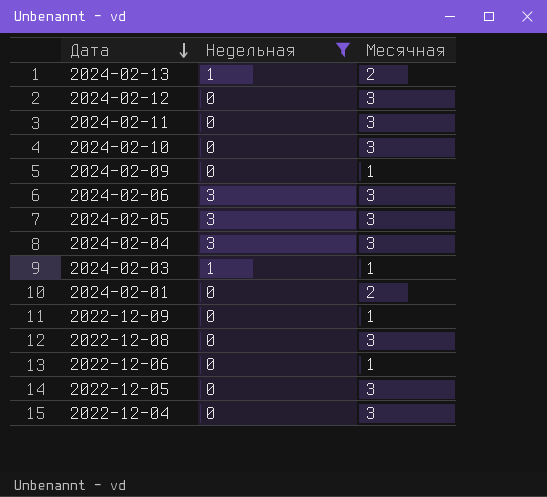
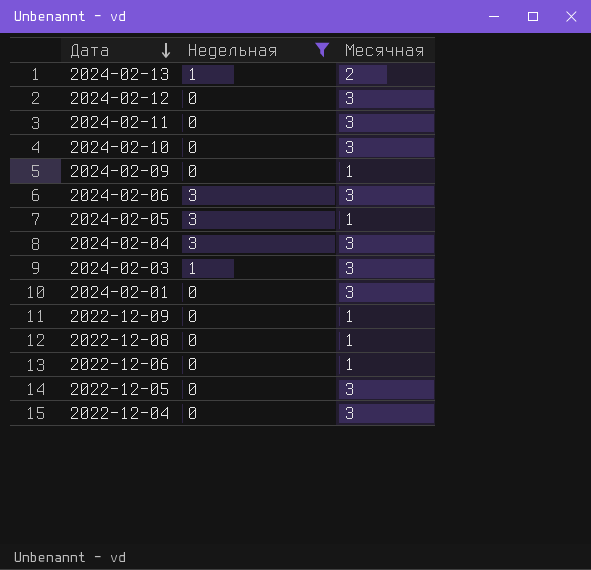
2024-02-05 | Месячная: 3 -> 1
2024-02-03 | Месячная: 1 -> 3
2024-02-01 | Месячная: 2 -> 3
2022-12-08 | Месячная: 3 -> 1

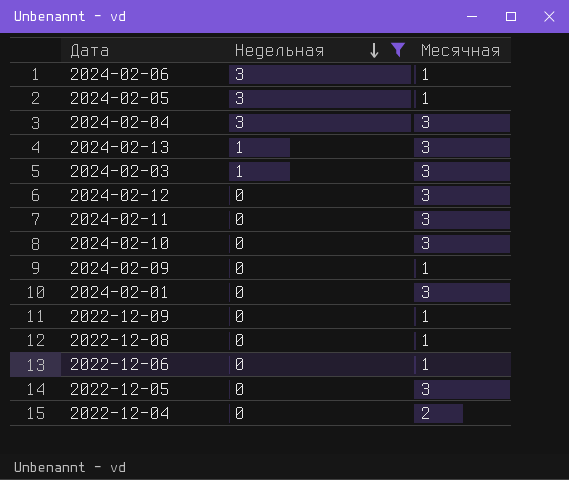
row order: Дата descending -> Недельная descending
2024-02-06 | Месячная: 3 -> 1
2024-02-13 | Месячная: 2 -> 3
2022-12-04 | Месячная: 3 -> 2

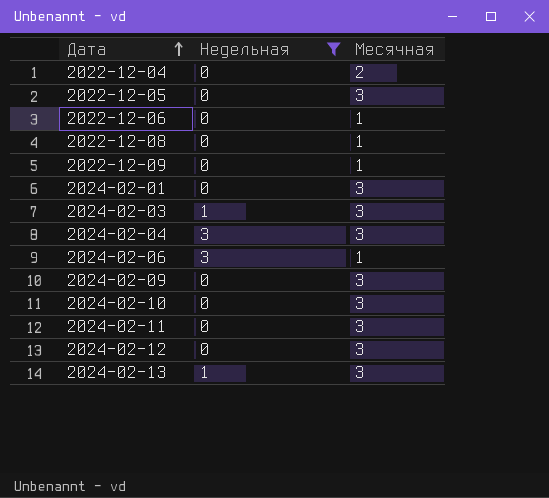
row order: Недельная descending -> Дата ascending
row 2024-02-05: 3 | 1 -> none
2024-02-09 | Месячная: 1 -> 3

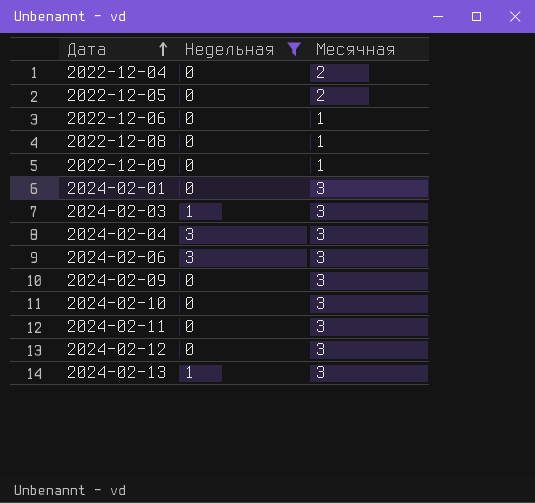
2022-12-05 | Месячная: 3 -> 2
2024-02-06 | Месячная: 1 -> 3

